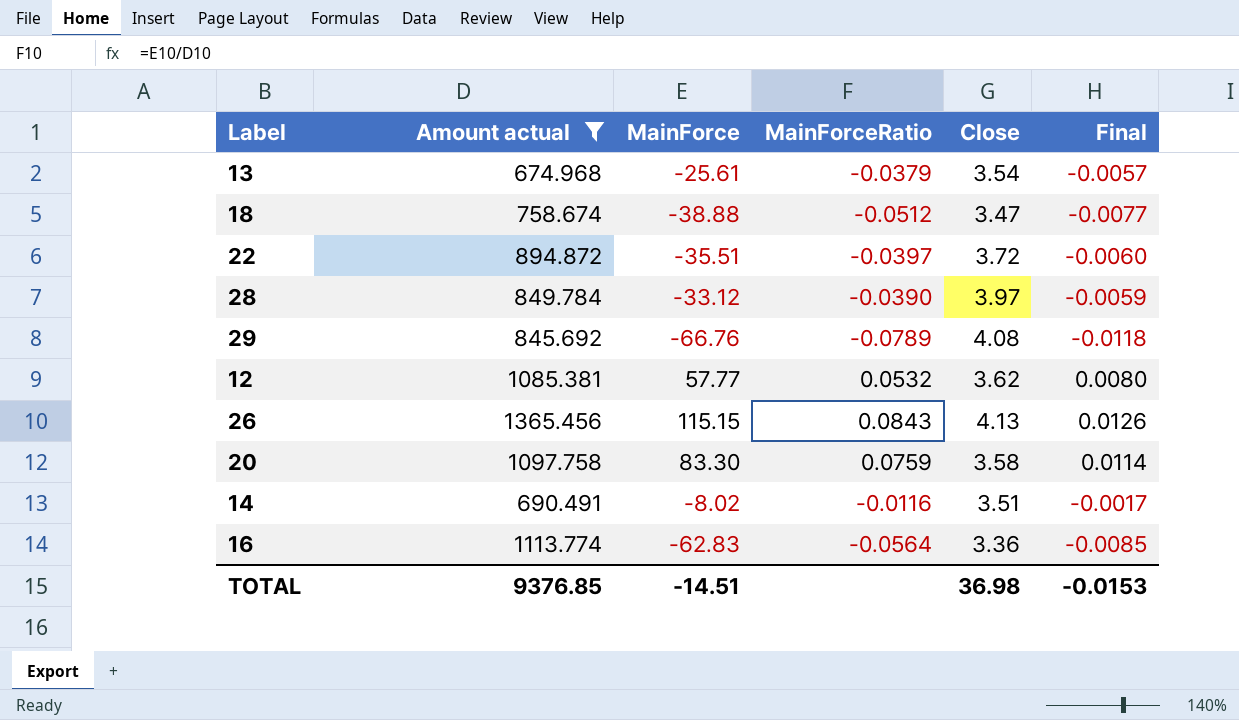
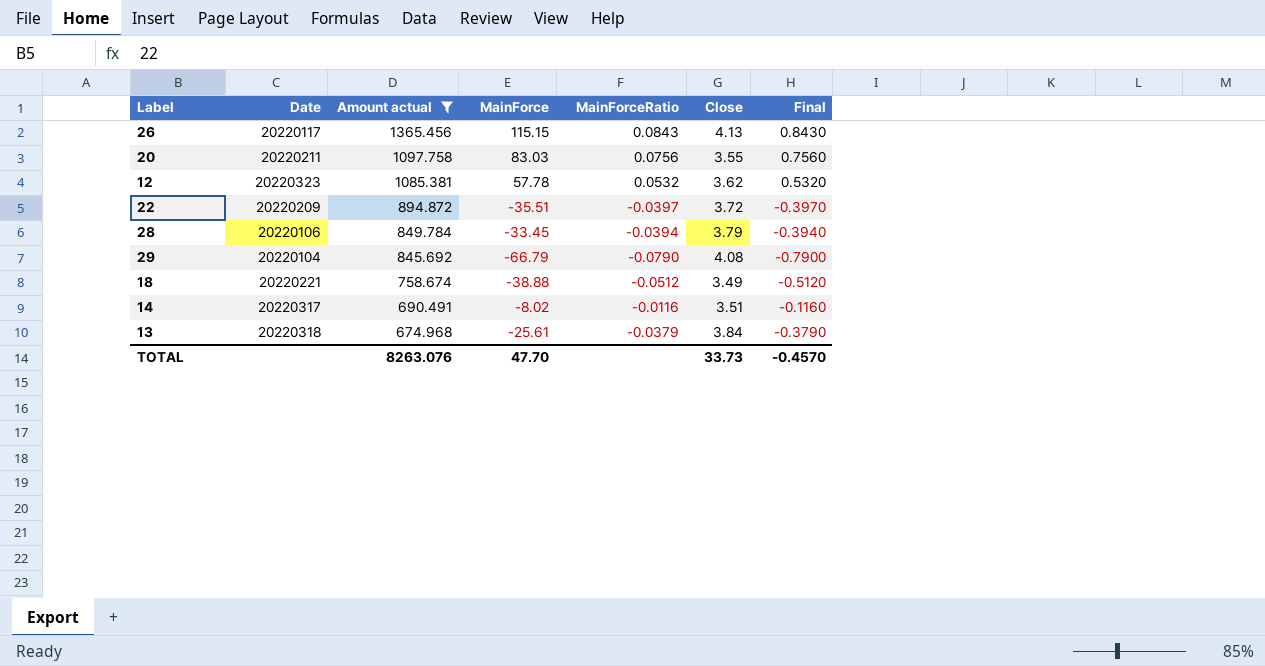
row order: none -> Amount actual descending
column Date | position: none -> 2
column Final | formula: [MainForceRatio] * 0.15 -> [MainForceRatio] * 10
row 16: 1113.774 | -62.83 | -0.0564 | 3.36 | -0.0085 -> none
20 | MainForce: 83.30 -> 83.03
20 | MainForceRatio: 0.0759 -> 0.0756
20 | Close: 3.58 -> 3.55
12 | MainForce: 57.77 -> 57.78
28 | MainForce: -33.12 -> -33.45
28 | MainForceRatio: -0.0390 -> -0.0394
28 | Close: 3.97 -> 3.79
29 | MainForce: -66.76 -> -66.79
29 | MainForceRatio: -0.0789 -> -0.0790
18 | Close: 3.47 -> 3.49
13 | Close: 3.54 -> 3.84
TOTAL | Amount actual: 9376.85 -> 8263.076
TOTAL | MainForce: -14.51 -> 47.70
TOTAL | Close: 36.98 -> 33.73
TOTAL | Final: -0.0153 -> -0.4570

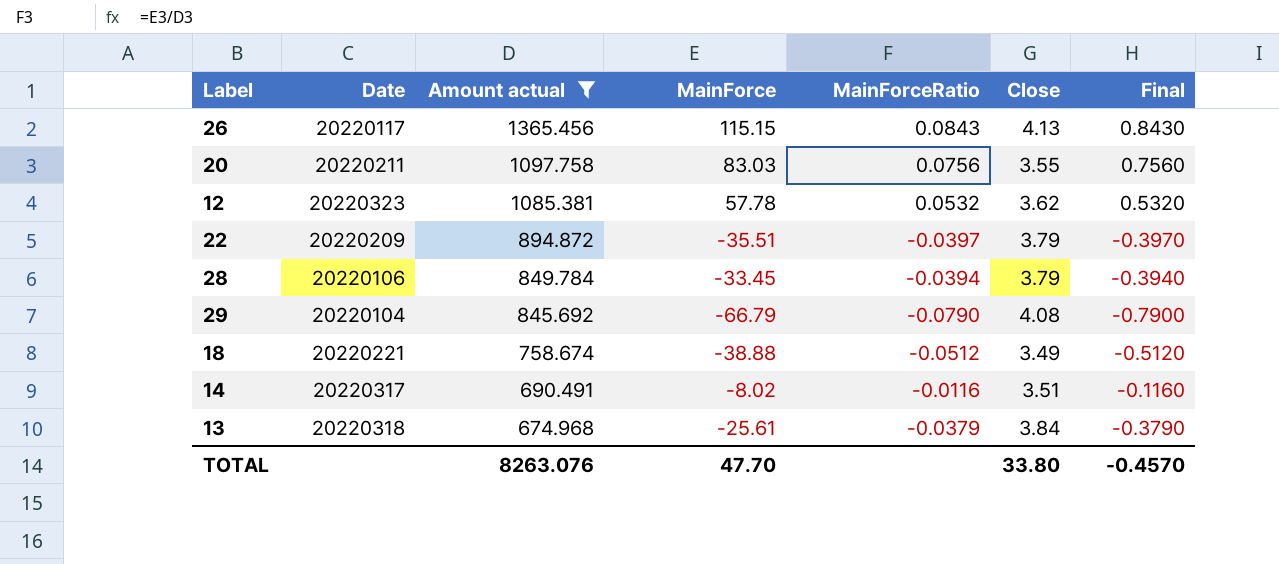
22 | Close: 3.72 -> 3.79
TOTAL | Close: 33.73 -> 33.80

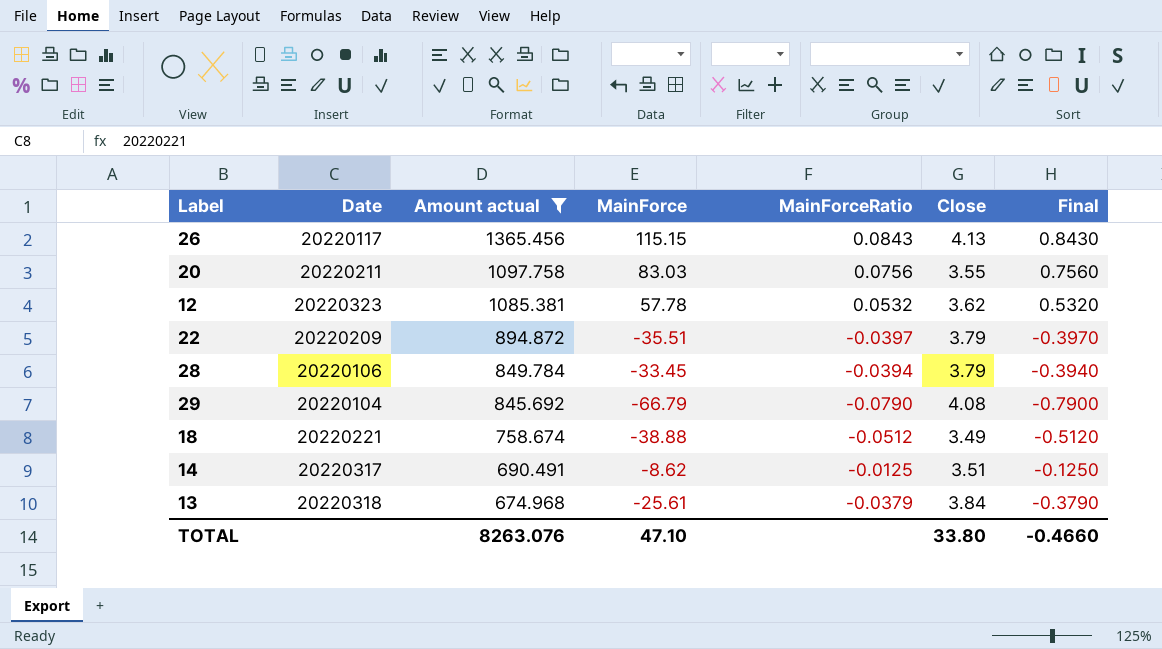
14 | MainForce: -8.02 -> -8.62
14 | MainForceRatio: -0.0116 -> -0.0125
14 | Final: -0.1160 -> -0.1250
TOTAL | MainForce: 47.70 -> 47.10
TOTAL | Final: -0.4570 -> -0.4660

